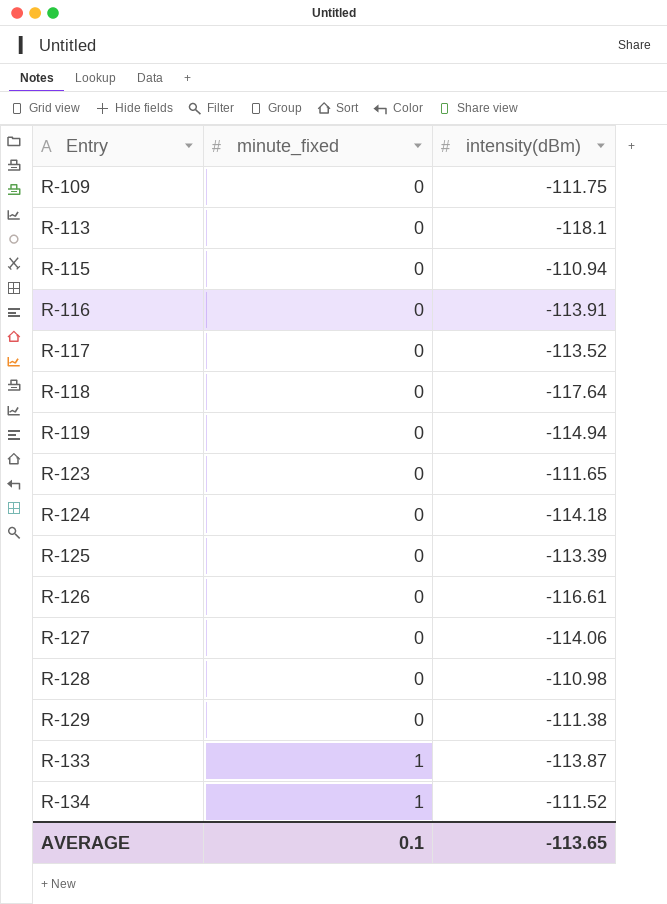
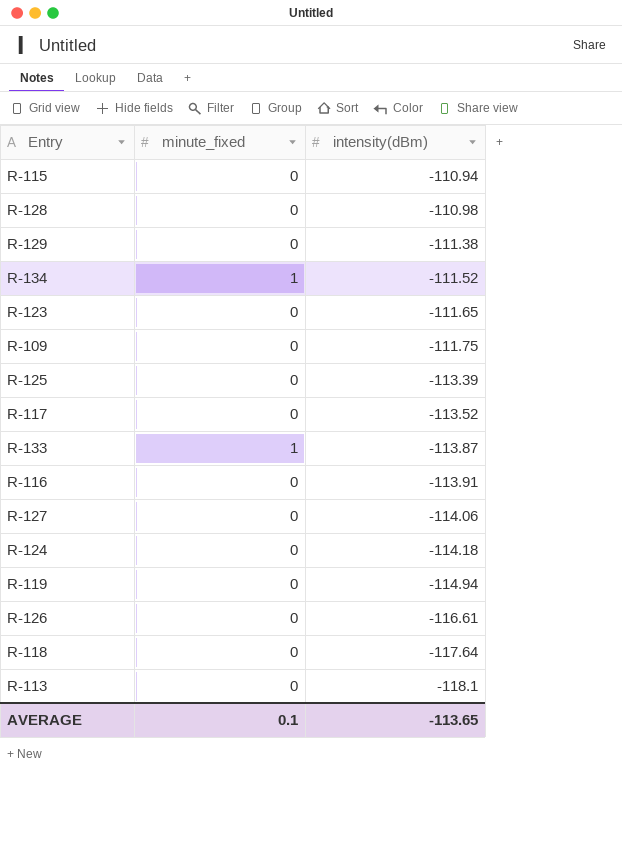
row order: Entry ascending -> intensity(dBm) descending

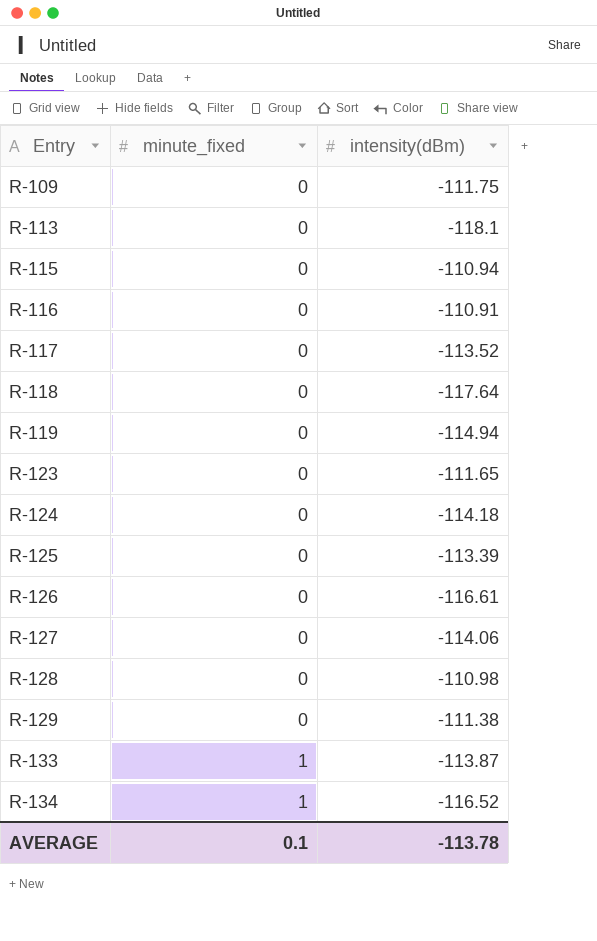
row order: intensity(dBm) descending -> Entry ascending
R-116 | intensity(dBm): -113.91 -> -110.91
R-134 | intensity(dBm): -111.52 -> -116.52
AVERAGE | intensity(dBm): -113.65 -> -113.78

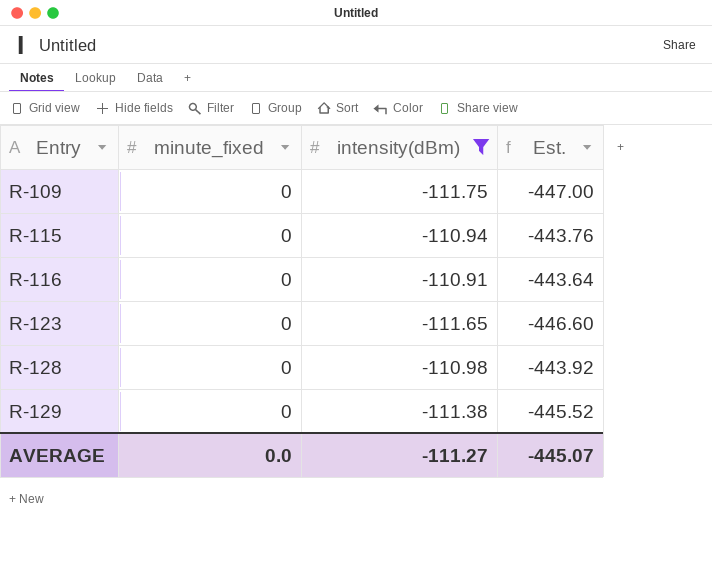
filter: none -> intensity(dBm) >= -111.75
column Est. | formula: none -> [intensity(dBm)] * 4
AVERAGE | minute_fixed: 0.1 -> 0.0
AVERAGE | intensity(dBm): -113.78 -> -111.27

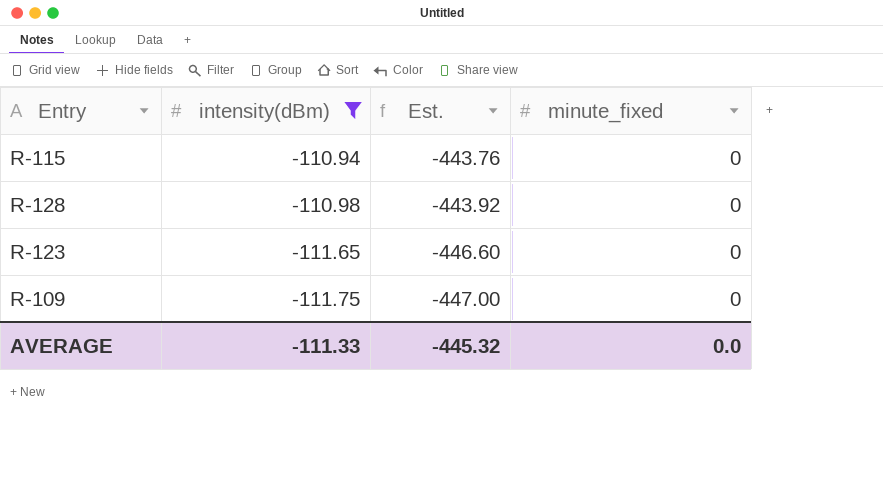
row order: Entry ascending -> intensity(dBm) descending
column minute_fixed | position: 2 -> 4
row R-116: 0 | -110.91 | -443.64 -> none
row R-129: 0 | -111.38 | -445.52 -> none
AVERAGE | intensity(dBm): -111.27 -> -111.33
AVERAGE | Est.: -445.07 -> -445.32

